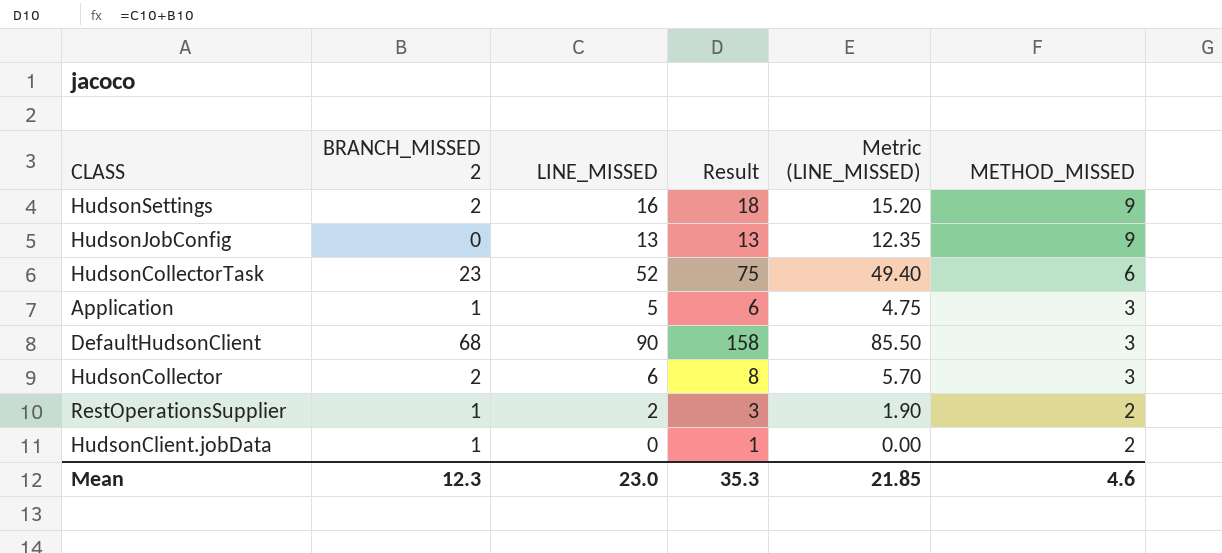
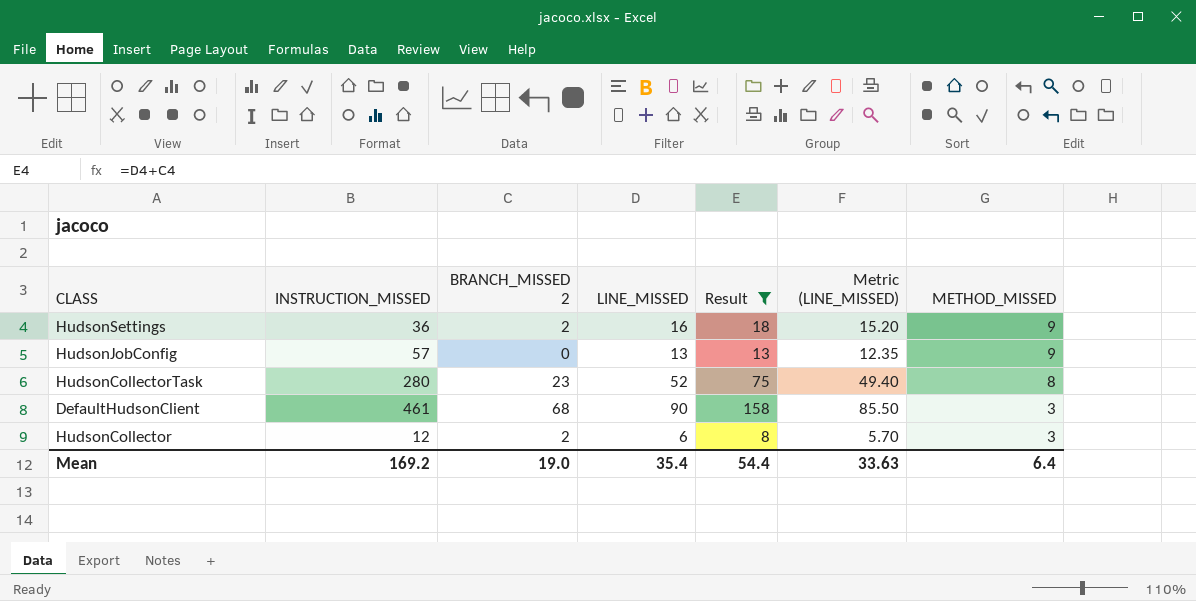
filter: none -> Result >= 8
column INSTRUCTION_MISSED | position: none -> 2
HudsonCollectorTask | METHOD_MISSED: 6 -> 8
Mean | BRANCH_MISSED 2: 12.3 -> 19.0
Mean | LINE_MISSED: 23.0 -> 35.4
Mean | Result: 35.3 -> 54.4
Mean | Metric (LINE_MISSED): 21.85 -> 33.63
Mean | METHOD_MISSED: 4.6 -> 6.4

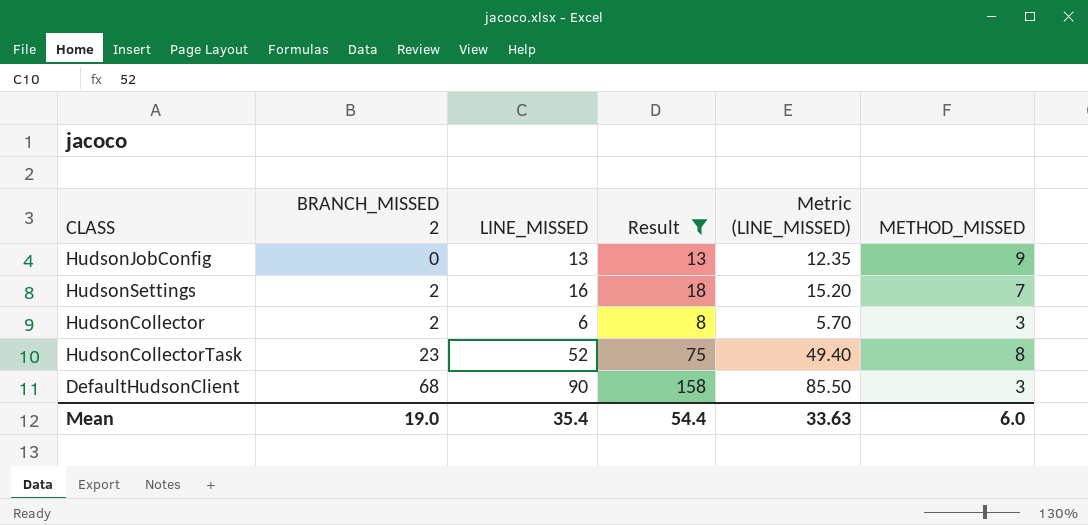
row order: METHOD_MISSED descending -> BRANCH_MISSED 2 ascending
column INSTRUCTION_MISSED | position: 2 -> none
HudsonSettings | METHOD_MISSED: 9 -> 7
Mean | METHOD_MISSED: 6.4 -> 6.0

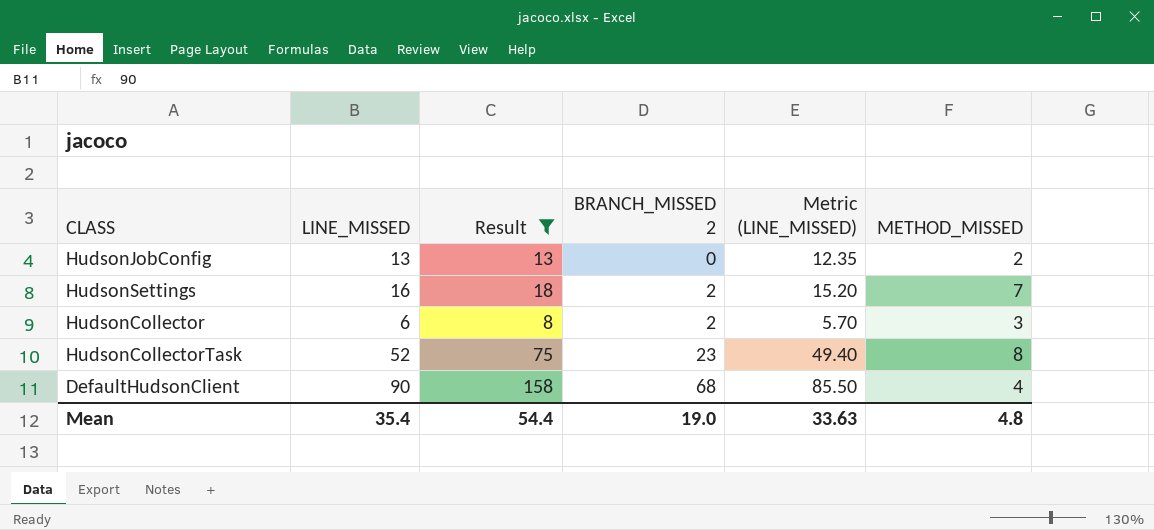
column BRANCH_MISSED 2 | position: 2 -> 4
HudsonJobConfig | METHOD_MISSED: 9 -> 2
DefaultHudsonClient | METHOD_MISSED: 3 -> 4
Mean | METHOD_MISSED: 6.0 -> 4.8

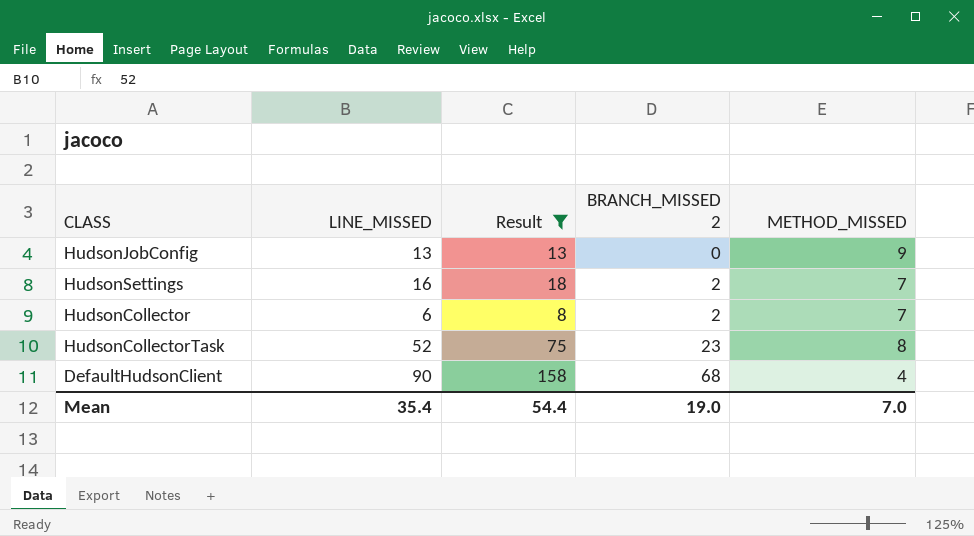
column Metric (LINE_MISSED) | formula: [LINE_MISSED] * 0.95 -> none
HudsonJobConfig | METHOD_MISSED: 2 -> 9
HudsonCollector | METHOD_MISSED: 3 -> 7
Mean | METHOD_MISSED: 4.8 -> 7.0

